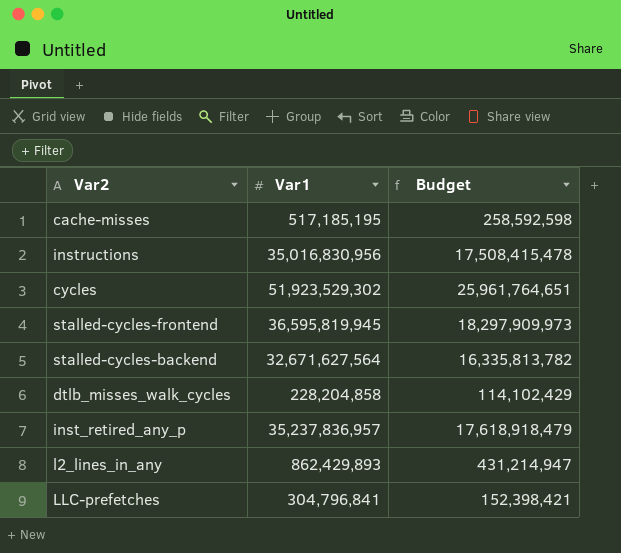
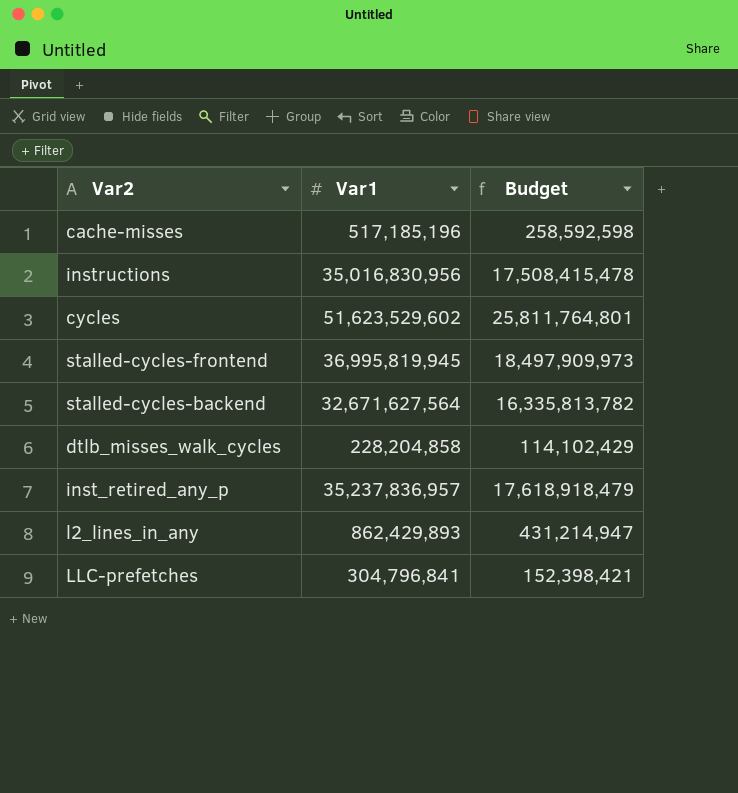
cache-misses | Var1: 517,185,195 -> 517,185,196
cycles | Var1: 51,923,529,302 -> 51,623,529,602
cycles | Budget: 25,961,764,651 -> 25,811,764,801
stalled-cycles-frontend | Var1: 36,595,819,945 -> 36,995,819,945
stalled-cycles-frontend | Budget: 18,297,909,973 -> 18,497,909,973

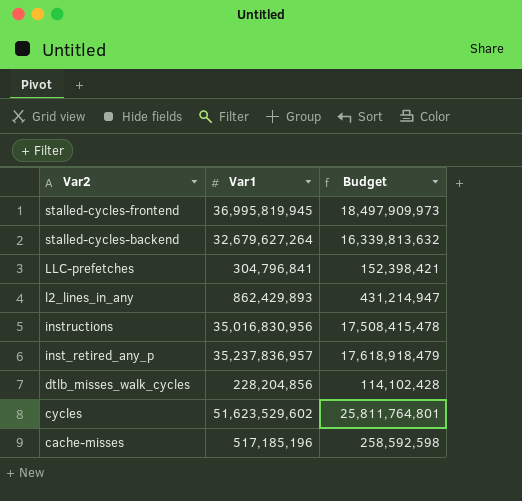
row order: none -> Var2 descending
stalled-cycles-backend | Var1: 32,671,627,564 -> 32,679,627,264
stalled-cycles-backend | Budget: 16,335,813,782 -> 16,339,813,632
dtlb_misses_walk_cycles | Var1: 228,204,858 -> 228,204,856
dtlb_misses_walk_cycles | Budget: 114,102,429 -> 114,102,428

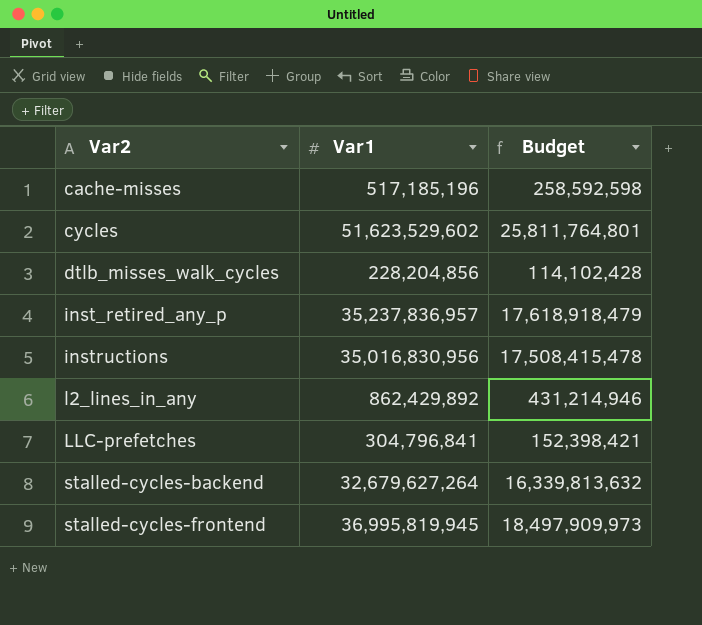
row order: Var2 descending -> Var2 ascending
l2_lines_in_any | Var1: 862,429,893 -> 862,429,892
l2_lines_in_any | Budget: 431,214,947 -> 431,214,946

